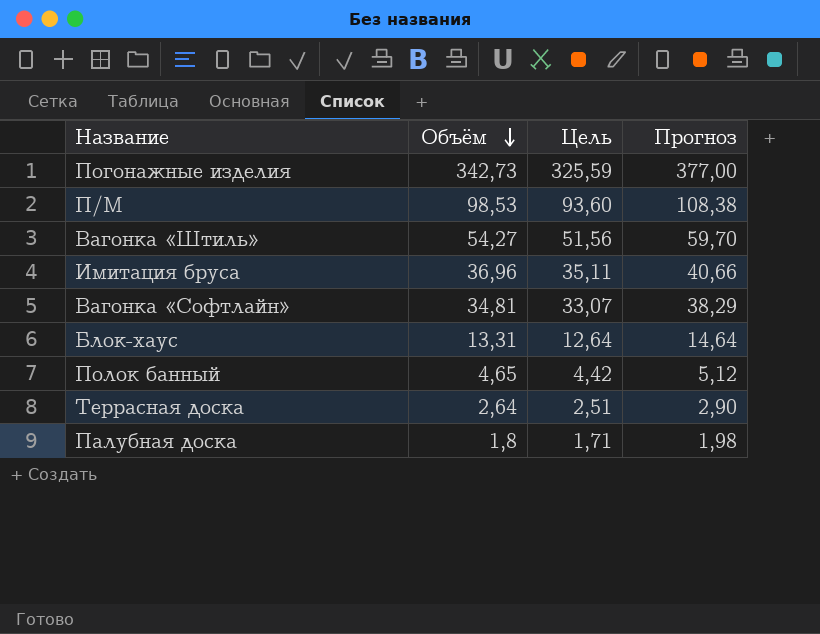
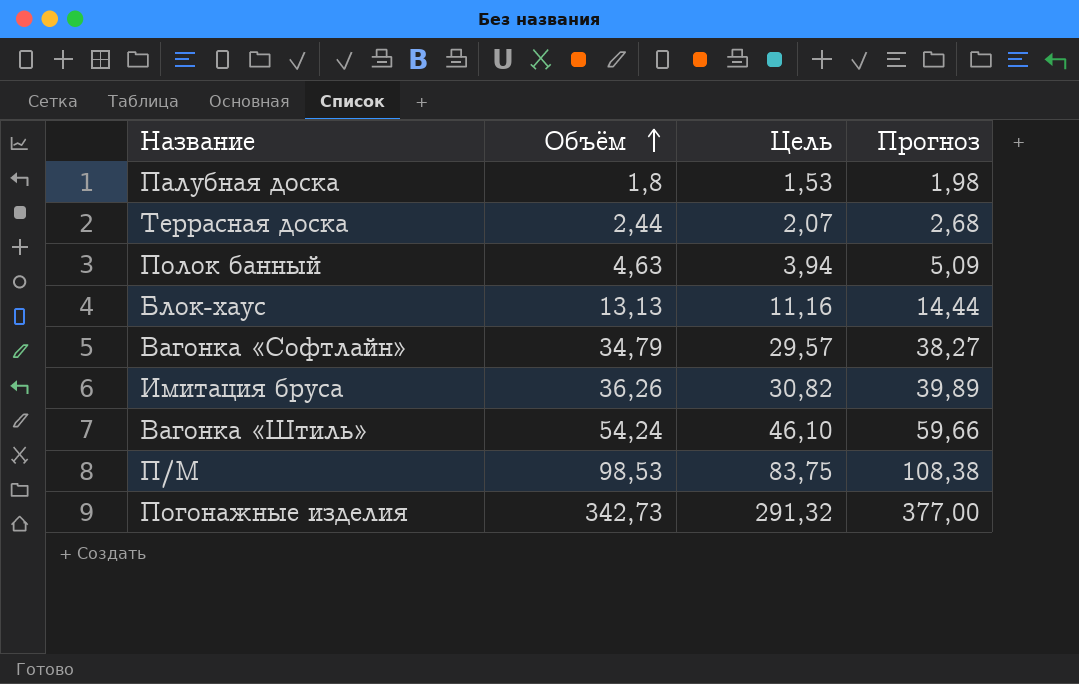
row order: Объём descending -> Объём ascending
column Цель | formula: [Объём] * 0,95 -> [Объём] * 0,85
Террасная доска | Объём: 2,64 -> 2,44
Террасная доска | Прогноз: 2,90 -> 2,68
Полок банный | Объём: 4,65 -> 4,63
Полок банный | Прогноз: 5,12 -> 5,09
Блок-хаус | Объём: 13,31 -> 13,13
Блок-хаус | Прогноз: 14,64 -> 14,44
Вагонка «Софтлайн» | Объём: 34,81 -> 34,79
Вагонка «Софтлайн» | Прогноз: 38,29 -> 38,27
Имитация бруса | Объём: 36,96 -> 36,26
Имитация бруса | Прогноз: 40,66 -> 39,89
Вагонка «Штиль» | Объём: 54,27 -> 54,24
Вагонка «Штиль» | Прогноз: 59,70 -> 59,66

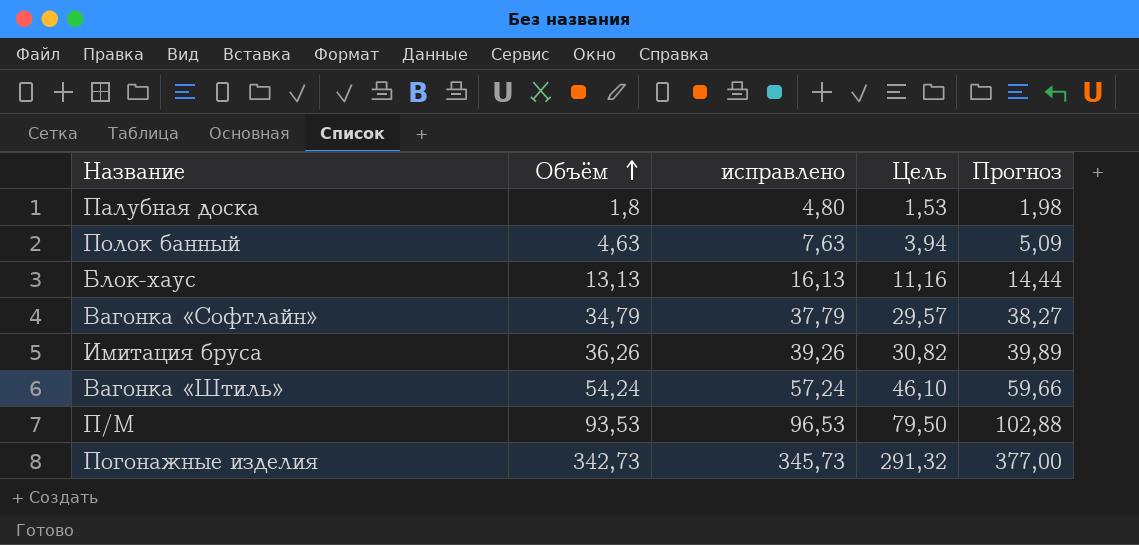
column исправлено | formula: none -> [Объём] + 3
row Террасная доска: 2,44 | 2,07 | 2,68 -> none
П/М | Объём: 98,53 -> 93,53
П/М | Цель: 83,75 -> 79,50
П/М | Прогноз: 108,38 -> 102,88

